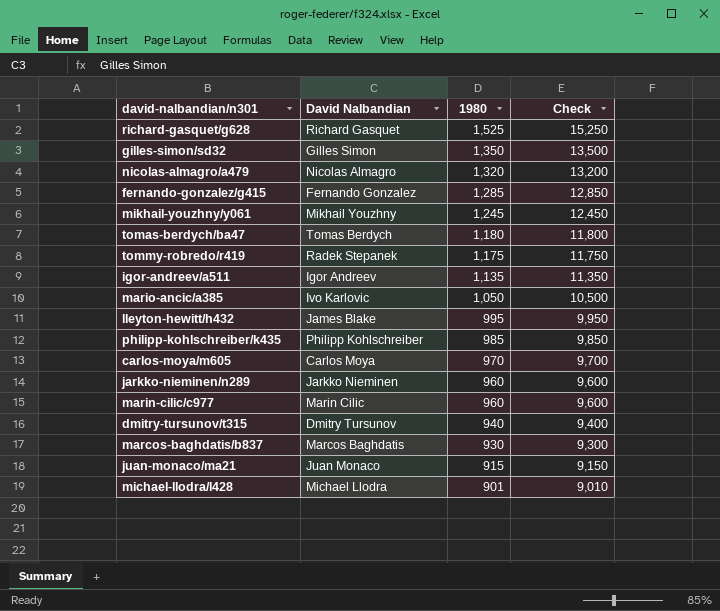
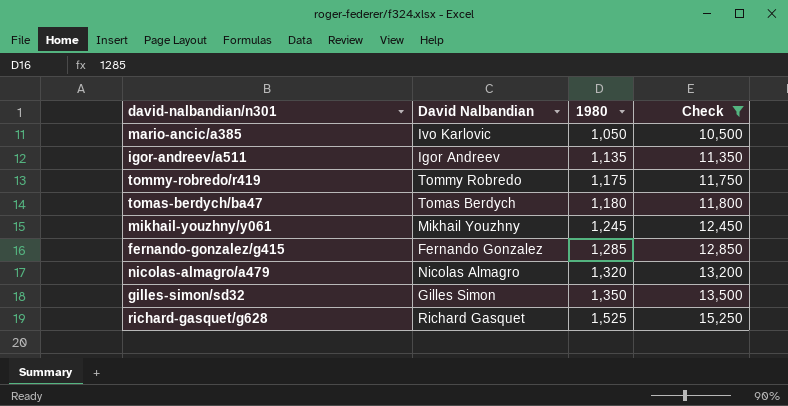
filter: none -> Check >= 10,500
row order: 1980 descending -> 1980 ascending
tommy-robredo/r419 | David Nalbandian: Radek Stepanek -> Tommy Robredo

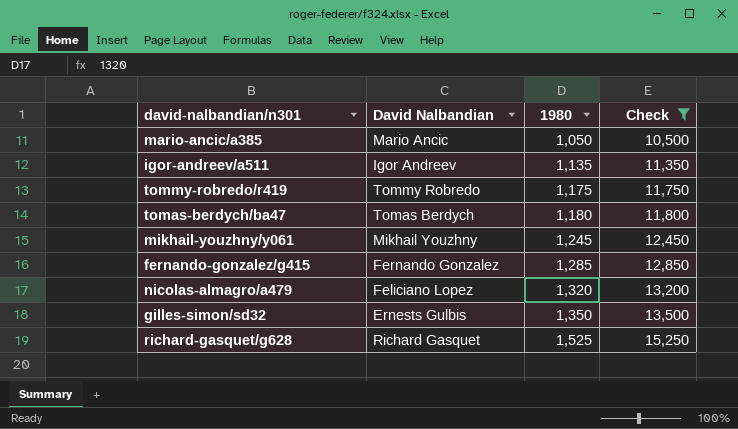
mario-ancic/a385 | David Nalbandian: Ivo Karlovic -> Mario Ancic
nicolas-almagro/a479 | David Nalbandian: Nicolas Almagro -> Feliciano Lopez
gilles-simon/sd32 | David Nalbandian: Gilles Simon -> Ernests Gulbis

